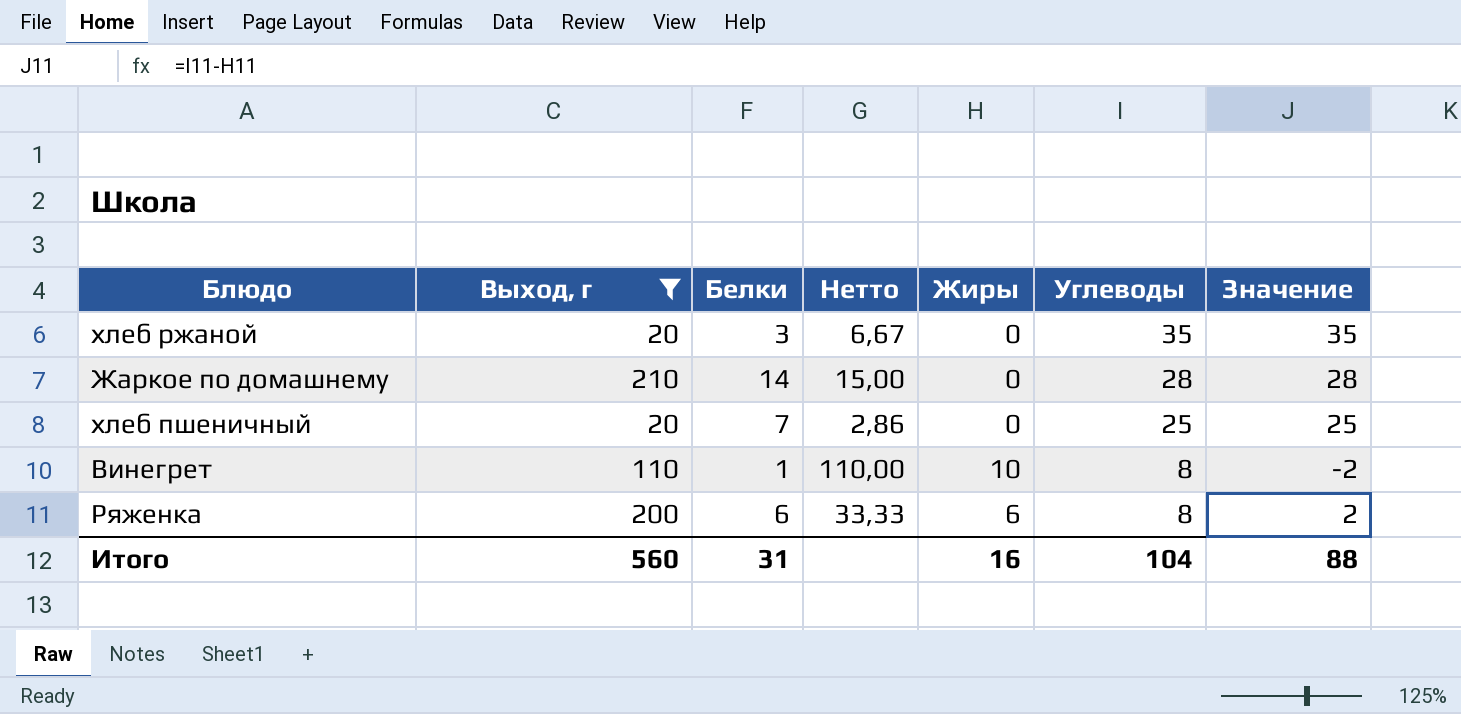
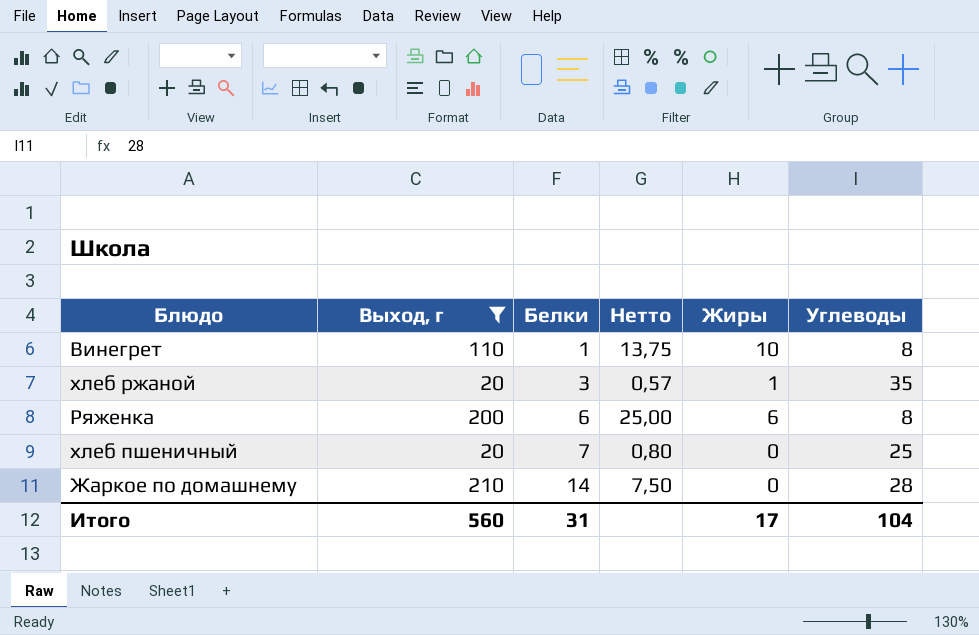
row order: Углеводы descending -> Белки ascending
column Значение | formula: [Углеводы] - [Жиры] -> none
column Нетто | formula: [Выход, г] / [Белки] -> [Выход, г] / [Углеводы]
хлеб ржаной | Жиры: 0 -> 1
Итого | Жиры: 16 -> 17

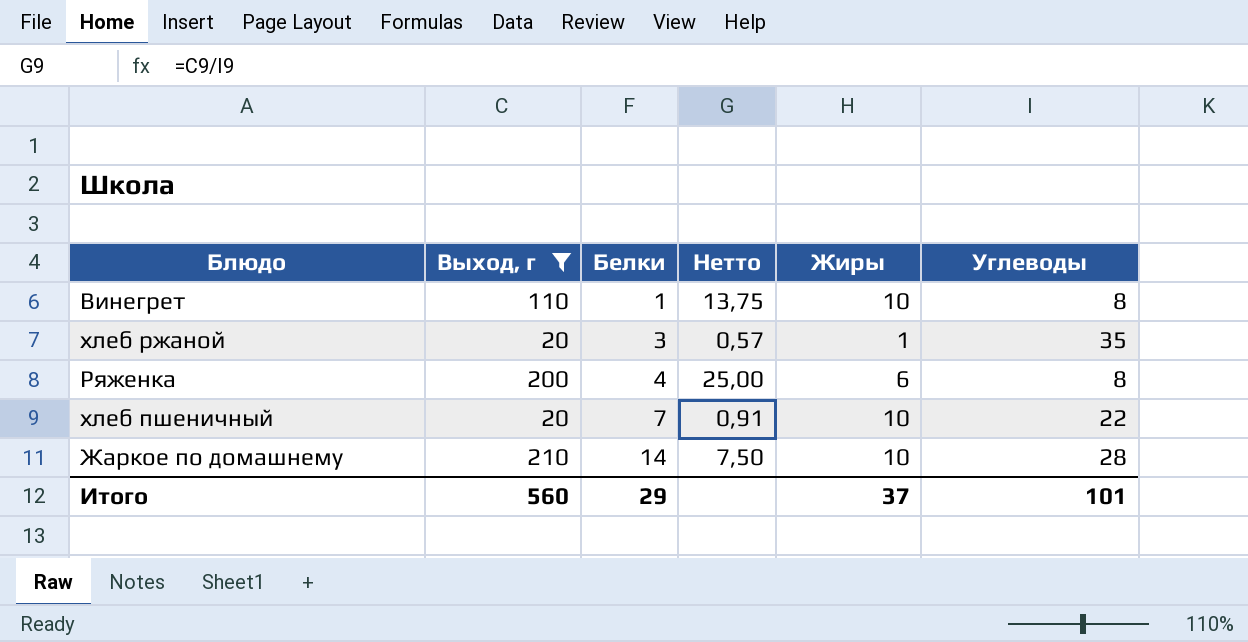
Ряженка | Белки: 6 -> 4
хлеб пшеничный | Нетто: 0,80 -> 0,91
хлеб пшеничный | Жиры: 0 -> 10
хлеб пшеничный | Углеводы: 25 -> 22
Жаркое по домашнему | Жиры: 0 -> 10
Итого | Белки: 31 -> 29
Итого | Жиры: 17 -> 37
Итого | Углеводы: 104 -> 101

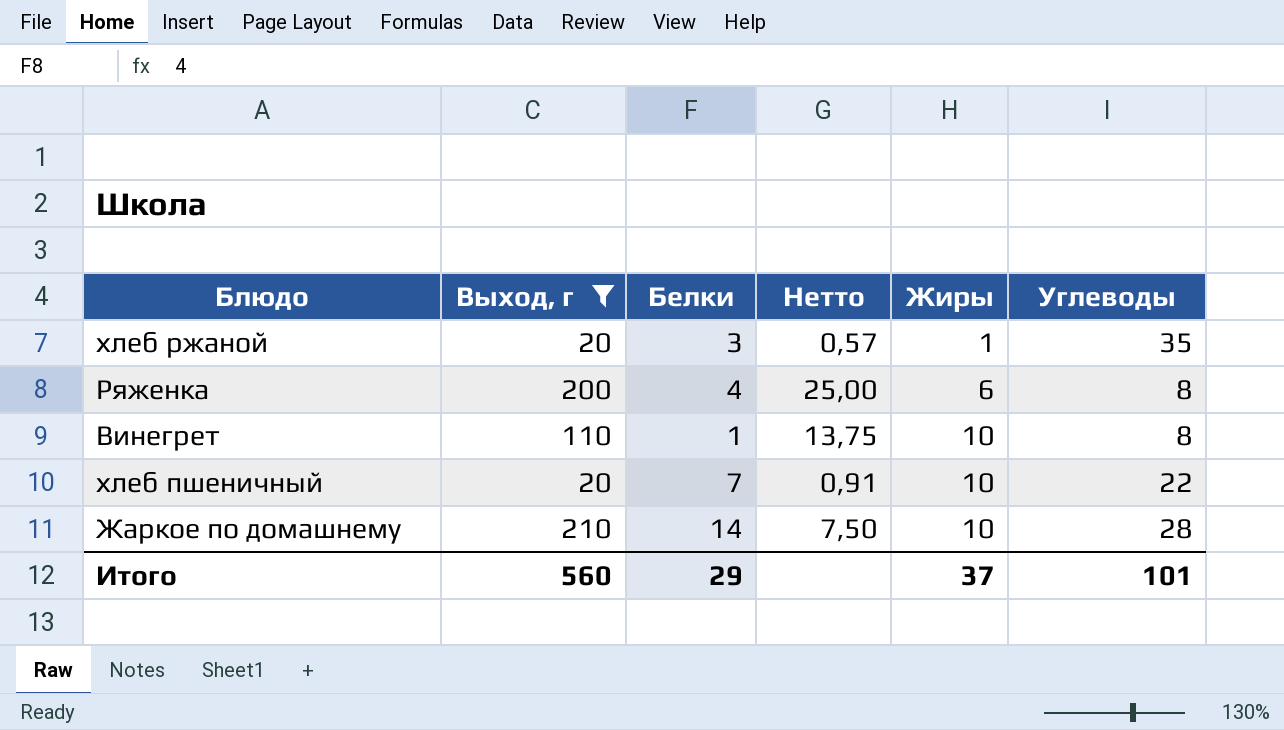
row order: Белки ascending -> Жиры ascending

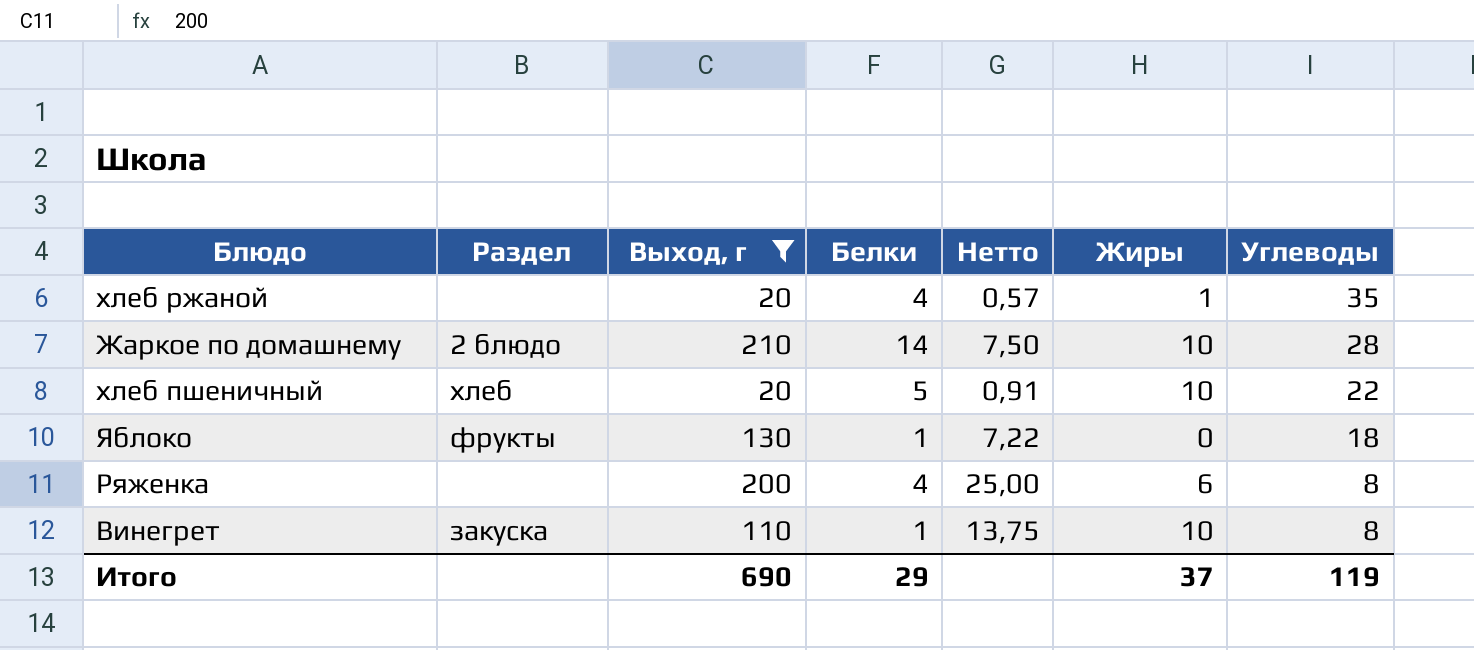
row order: Жиры ascending -> Углеводы descending
column Раздел | position: none -> 2
хлеб ржаной | Белки: 3 -> 4
хлеб пшеничный | Белки: 7 -> 5
row Яблоко: none -> фрукты | 130 | 1 | 7,22 | 0 | 18
Итого | Выход, г: 560 -> 690
Итого | Углеводы: 101 -> 119

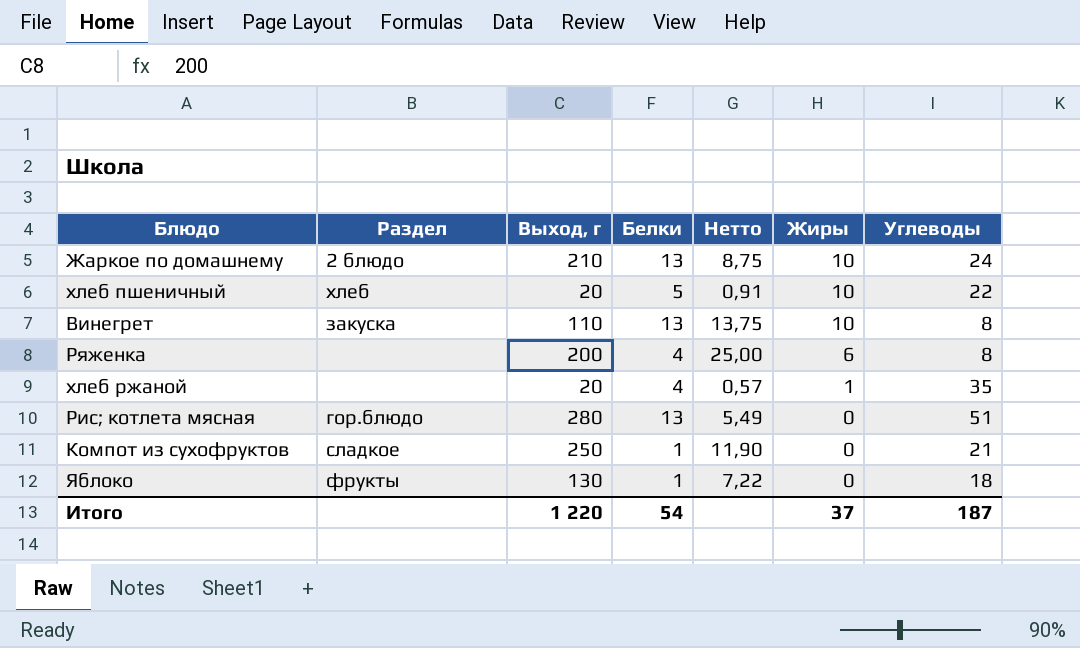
filter: Выход, г <= 210 -> none
row order: Углеводы descending -> Жиры descending
Жаркое по домашнему | Белки: 14 -> 13
Жаркое по домашнему | Нетто: 7,50 -> 8,75
Жаркое по домашнему | Углеводы: 28 -> 24
Винегрет | Белки: 1 -> 13
Итого | Выход, г: 690 -> 1 220
Итого | Белки: 29 -> 54
Итого | Углеводы: 119 -> 187

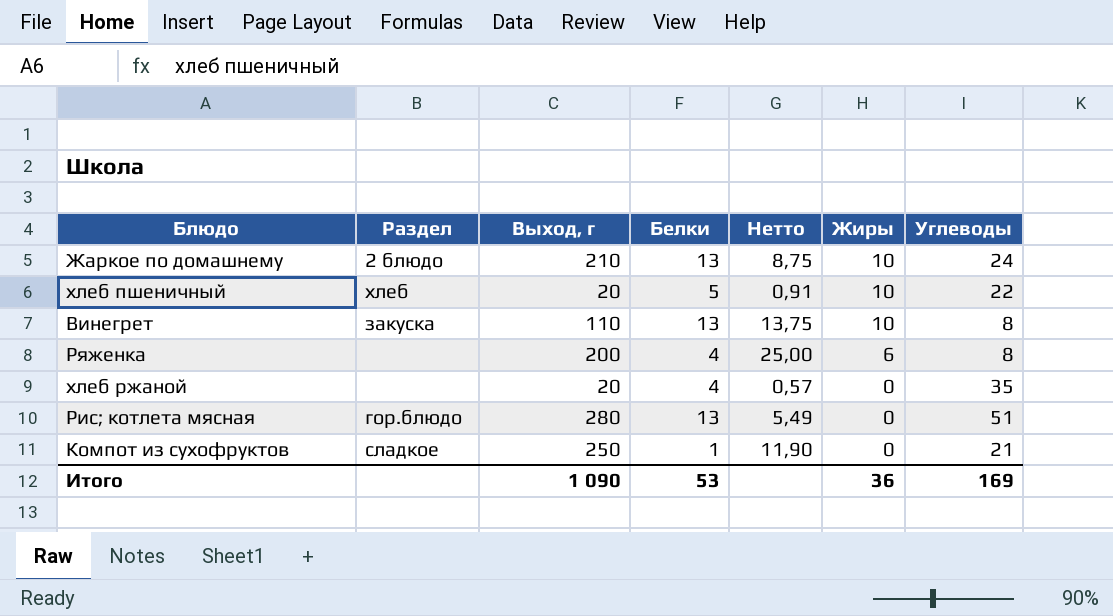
row Яблоко: фрукты | 130 | 1 | 7,22 | 0 | 18 -> none
хлеб ржаной | Жиры: 1 -> 0
Итого | Выход, г: 1 220 -> 1 090
Итого | Белки: 54 -> 53
Итого | Жиры: 37 -> 36
Итого | Углеводы: 187 -> 169

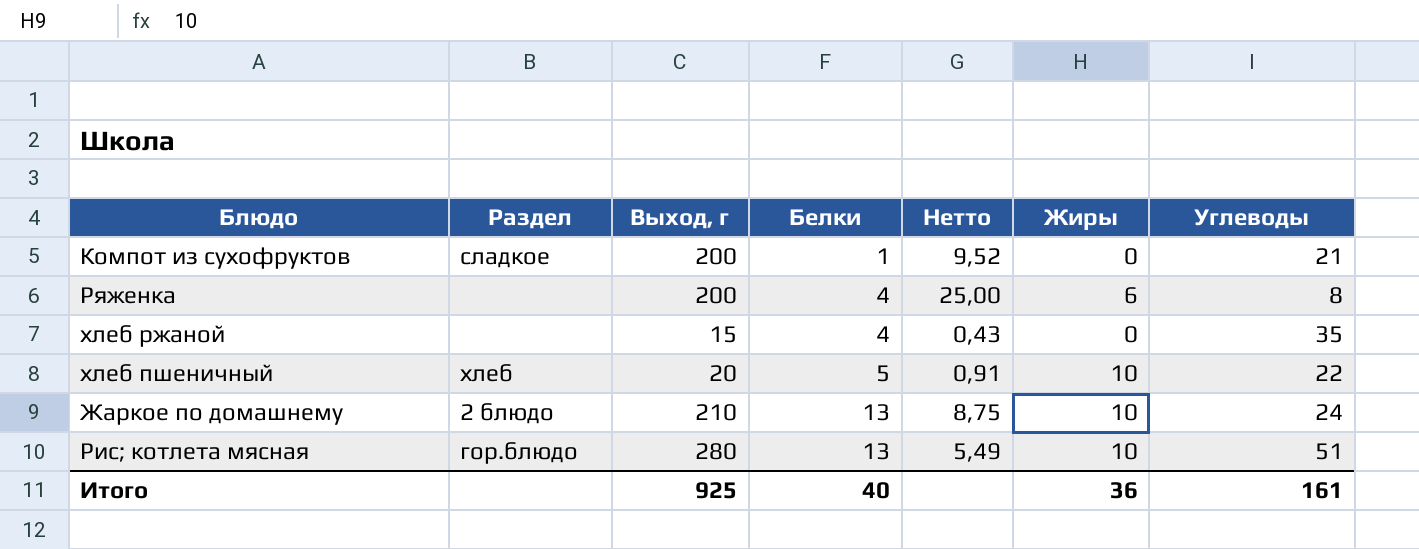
row order: Жиры descending -> Белки ascending
row Винегрет: закуска | 110 | 13 | 13,75 | 10 | 8 -> none
Компот из сухофруктов | Выход, г: 250 -> 200
Компот из сухофруктов | Нетто: 11,90 -> 9,52
хлеб ржаной | Выход, г: 20 -> 15
хлеб ржаной | Нетто: 0,57 -> 0,43
Рис; котлета мясная | Жиры: 0 -> 10
Итого | Выход, г: 1 090 -> 925
Итого | Белки: 53 -> 40
Итого | Углеводы: 169 -> 161

